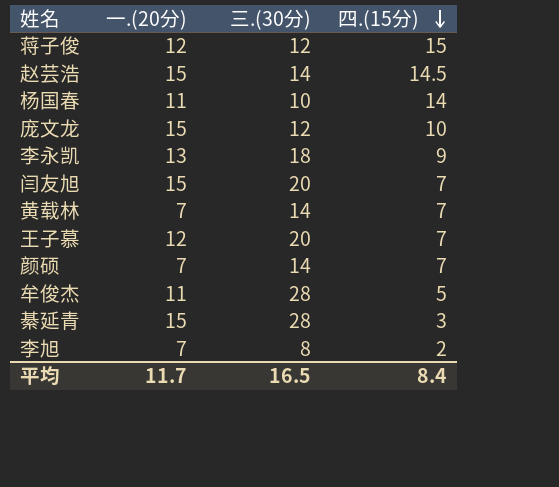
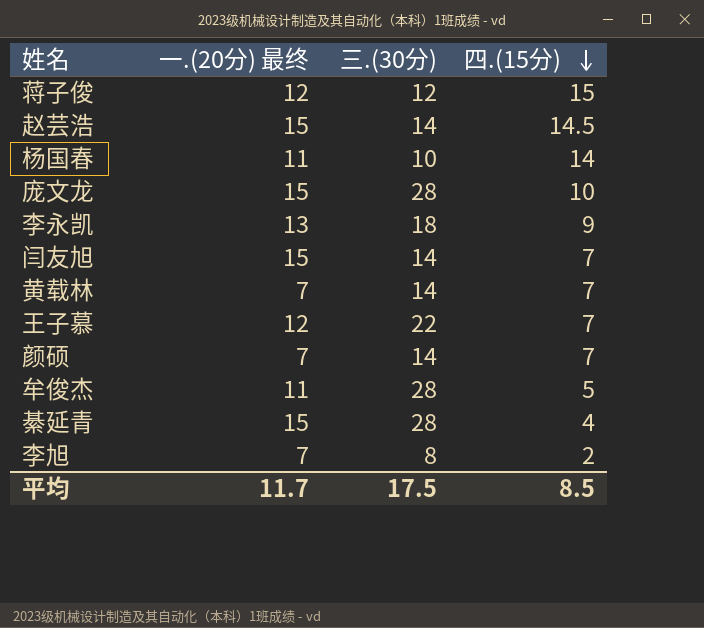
column name: 一.(20分) -> 一.(20分) 最终
庞文龙 | 三.(30分): 12 -> 28
闫友旭 | 三.(30分): 20 -> 14
王子慕 | 三.(30分): 20 -> 22
綦延青 | 四.(15分): 3 -> 4
平均 | 三.(30分): 16.5 -> 17.5
平均 | 四.(15分): 8.4 -> 8.5

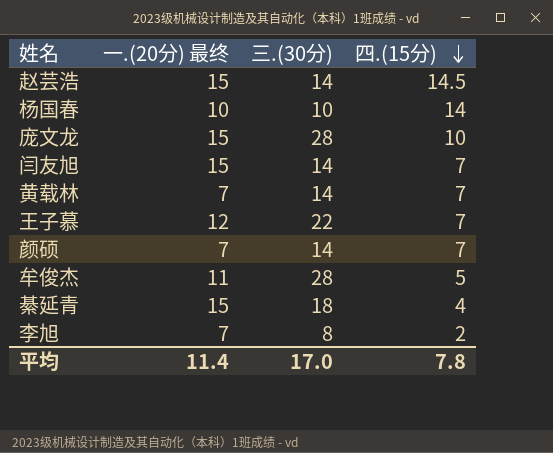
row 蒋子俊: 12 | 12 | 15 -> none
row 李永凯: 13 | 18 | 9 -> none
杨国春 | 一.(20分) 最终: 11 -> 10
綦延青 | 三.(30分): 28 -> 18
平均 | 一.(20分) 最终: 11.7 -> 11.4
平均 | 三.(30分): 17.5 -> 17.0
平均 | 四.(15分): 8.5 -> 7.8

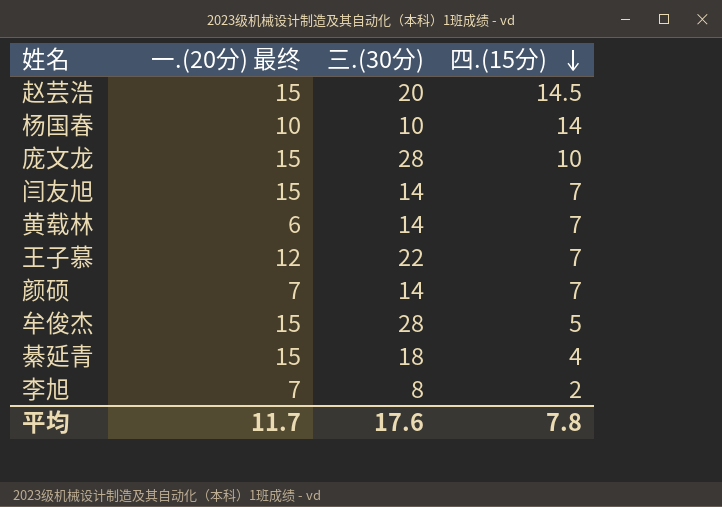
赵芸浩 | 三.(30分): 14 -> 20
黄载林 | 一.(20分) 最终: 7 -> 6
牟俊杰 | 一.(20分) 最终: 11 -> 15
平均 | 一.(20分) 最终: 11.4 -> 11.7
平均 | 三.(30分): 17.0 -> 17.6

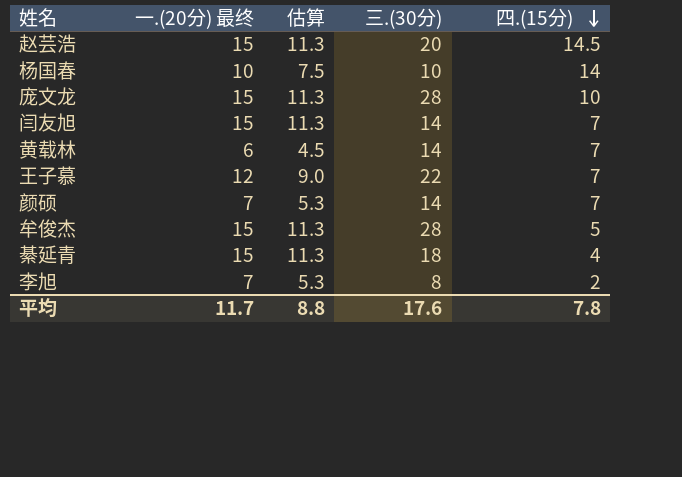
column 估算 | formula: none -> [一.(20分) 最终] * 0.75

